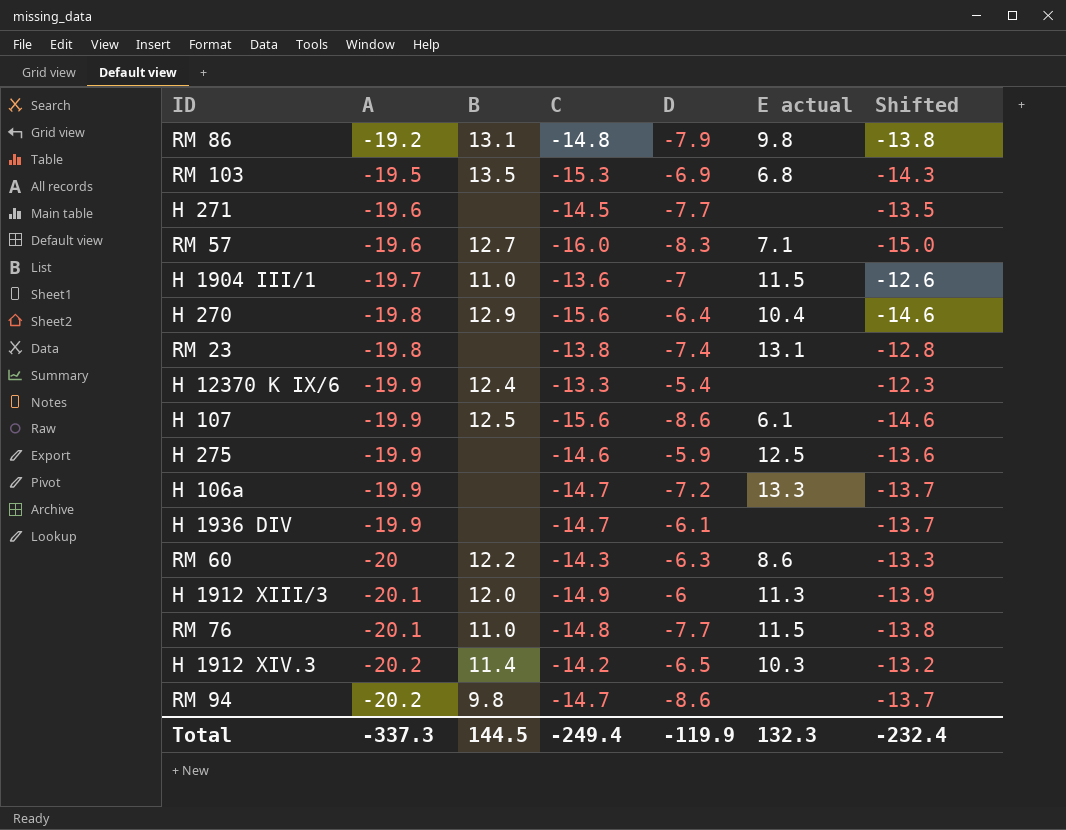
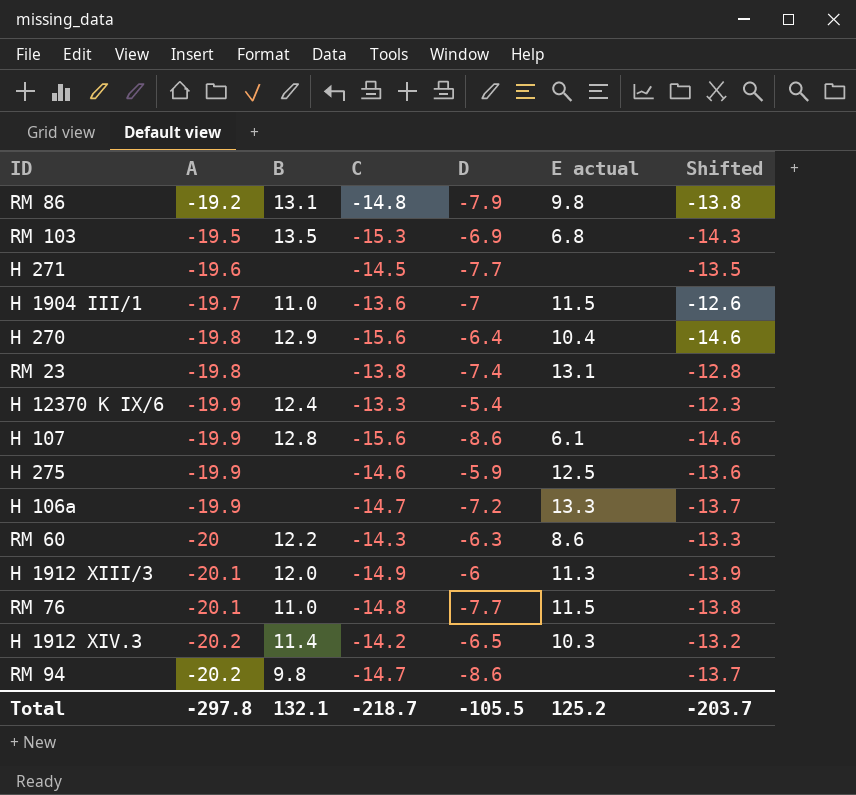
row RM 57: -19.6 | 12.7 | -16.0 | -8.3 | 7.1 | -15.0 -> none
row H 1936 DIV: -19.9 | none | -14.7 | -6.1 | none | -13.7 -> none
H 107 | B: 12.5 -> 12.8
Total | A: -337.3 -> -297.8
Total | B: 144.5 -> 132.1
Total | C: -249.4 -> -218.7
Total | D: -119.9 -> -105.5
Total | E actual: 132.3 -> 125.2
Total | Shifted: -232.4 -> -203.7

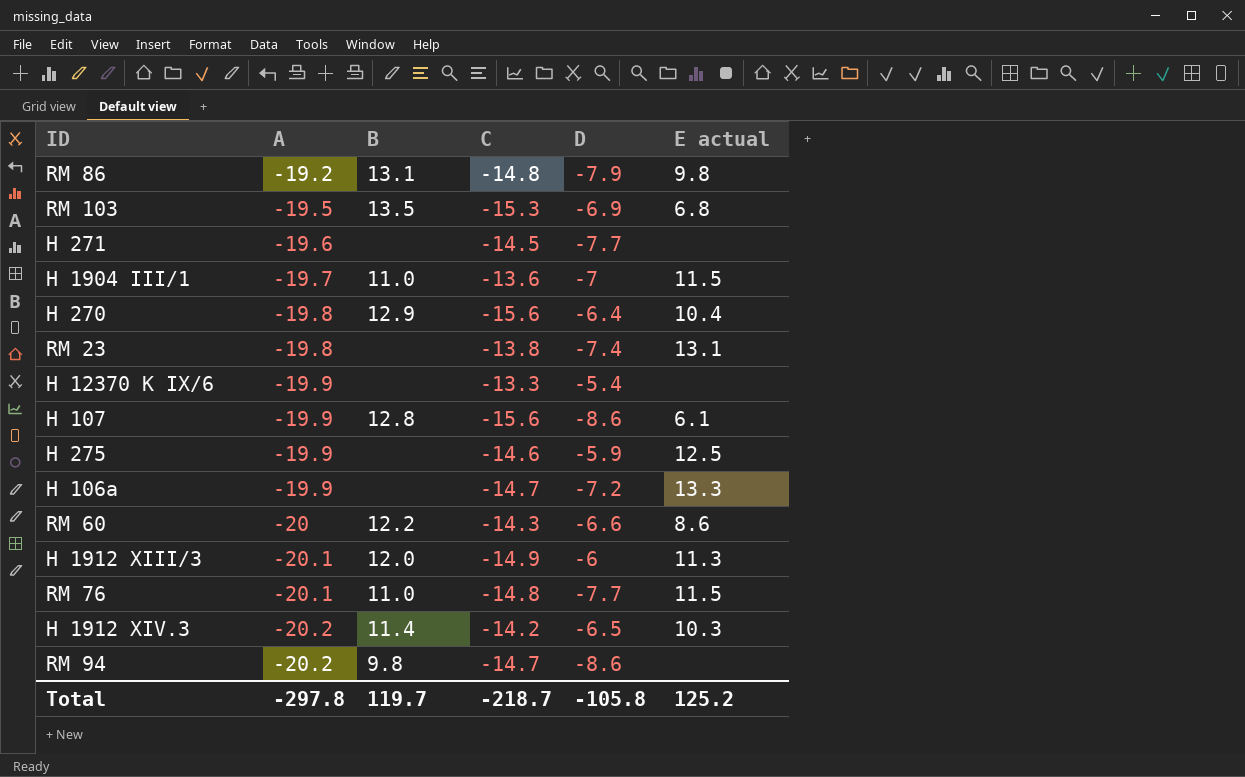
column Shifted | formula: [C] + 1 -> none
H 12370 K IX/6 | B: 12.4 -> none
RM 60 | D: -6.3 -> -6.6
Total | B: 132.1 -> 119.7
Total | D: -105.5 -> -105.8

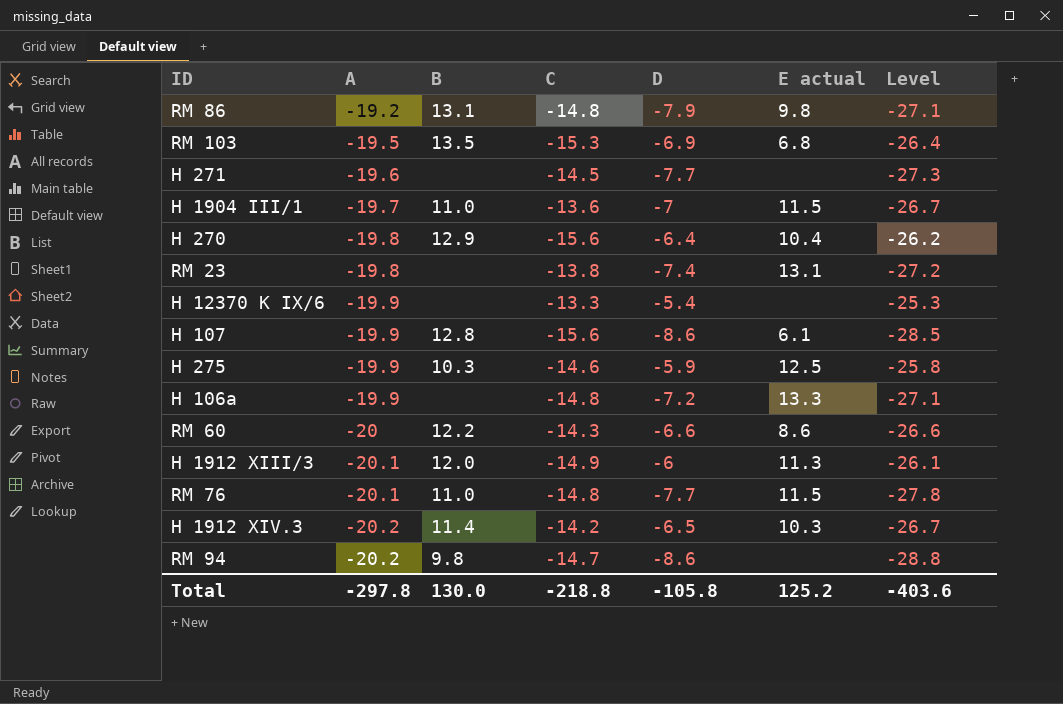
column Level | formula: none -> [A] + [D]
H 275 | B: none -> 10.3
H 106a | C: -14.7 -> -14.8
Total | B: 119.7 -> 130.0
Total | C: -218.7 -> -218.8

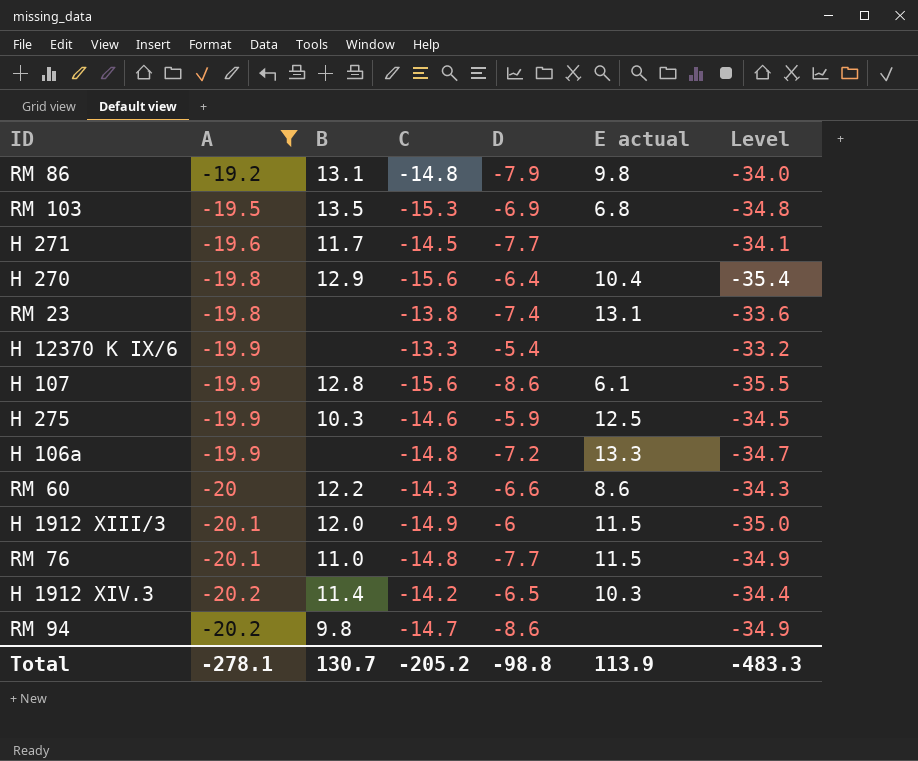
filter: none -> A != -19.7
column Level | formula: [A] + [D] -> [A] + [C]
H 271 | B: none -> 11.7
H 1912 XIII/3 | E actual: 11.3 -> 11.5
Total | A: -297.8 -> -278.1
Total | B: 130.0 -> 130.7
Total | C: -218.8 -> -205.2
Total | D: -105.8 -> -98.8
Total | E actual: 125.2 -> 113.9
Total | Level: -403.6 -> -483.3

